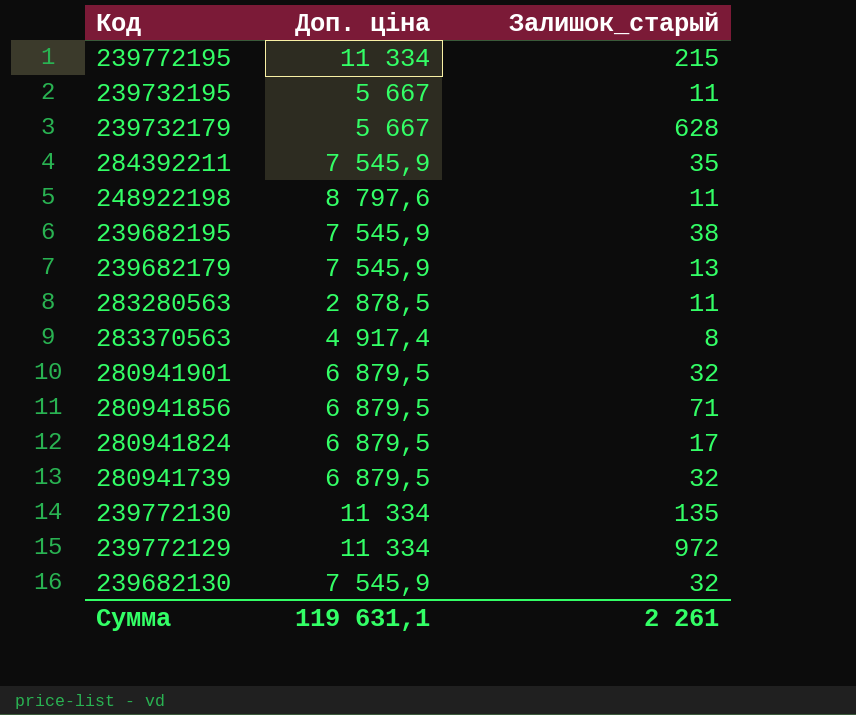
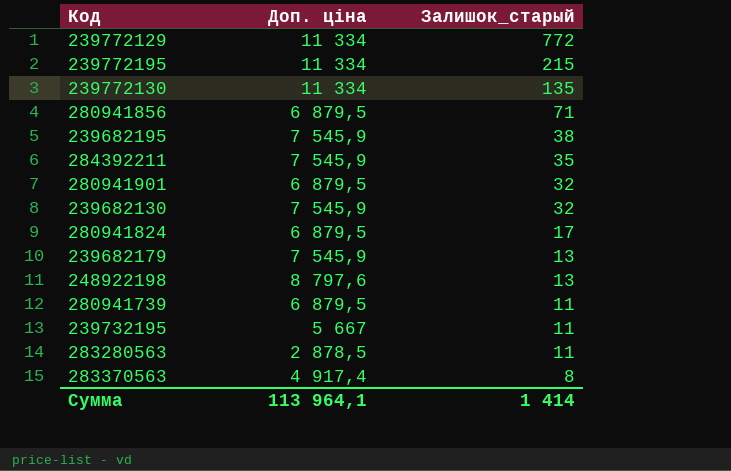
row order: none -> Залишок_старый descending
row 239732179: 5 667 | 628 -> none
239772129 | Залишок_старый: 972 -> 772
248922198 | Залишок_старый: 11 -> 13
280941739 | Залишок_старый: 32 -> 11
Сумма | Доп. ціна: 119 631,1 -> 113 964,1
Сумма | Залишок_старый: 2 261 -> 1 414

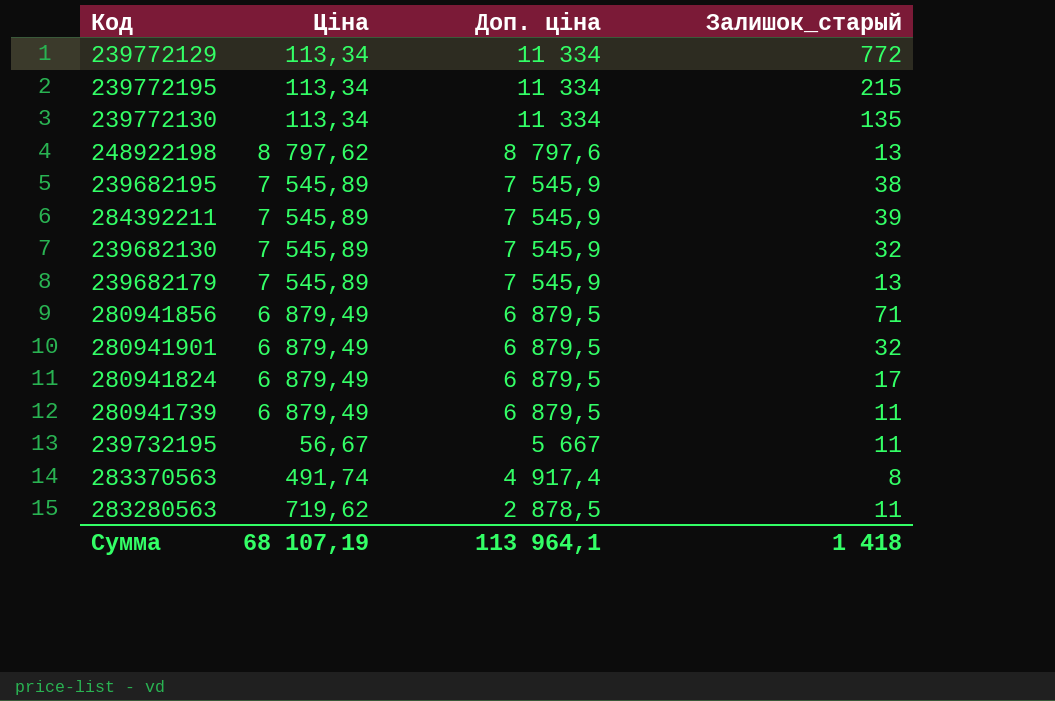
row order: Залишок_старый descending -> Доп. ціна descending
column Ціна | position: none -> 2
284392211 | Залишок_старый: 35 -> 39
Сумма | Залишок_старый: 1 414 -> 1 418

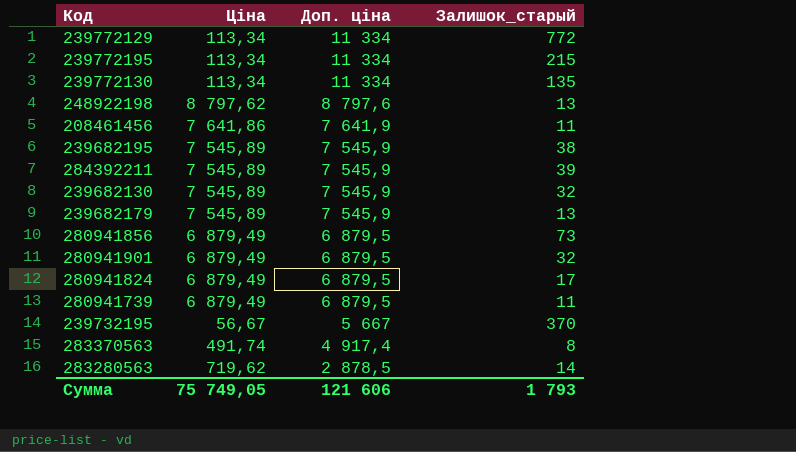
row 208461456: none -> 7 641,86 | 7 641,9 | 11
280941856 | Залишок_старый: 71 -> 73
239732195 | Залишок_старый: 11 -> 370
283280563 | Залишок_старый: 11 -> 14
Сумма | Ціна: 68 107,19 -> 75 749,05
Сумма | Доп. ціна: 113 964,1 -> 121 606
Сумма | Залишок_старый: 1 418 -> 1 793

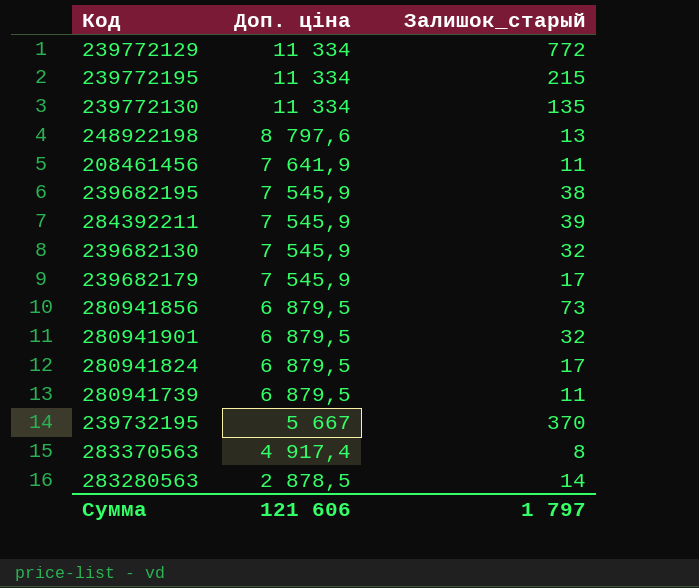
column Ціна | position: 2 -> none
239682179 | Залишок_старый: 13 -> 17
Сумма | Залишок_старый: 1 793 -> 1 797

